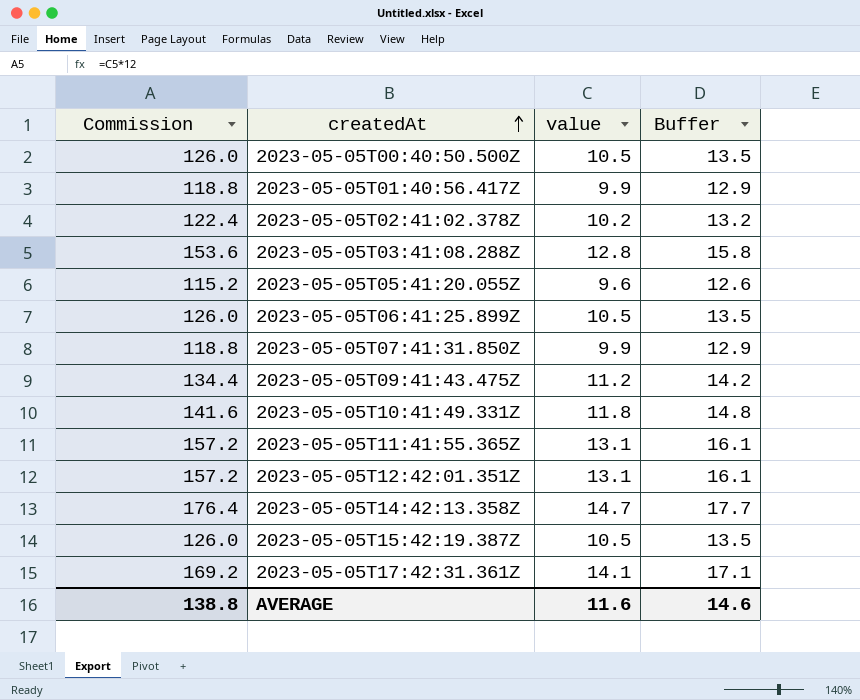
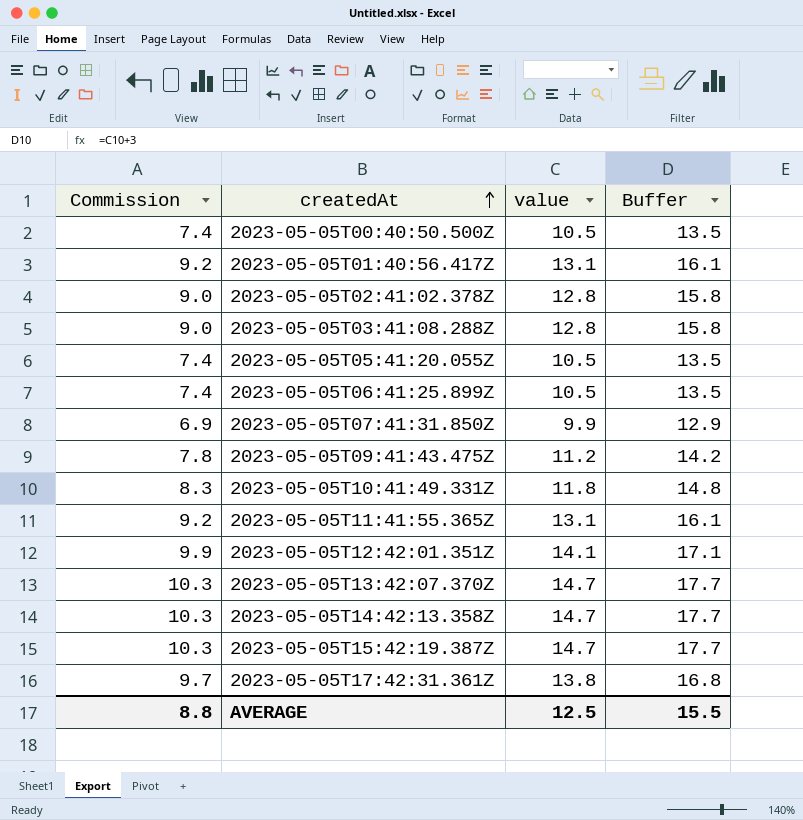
column Commission | formula: [value] * 12 -> [value] * 0.7
2023-05-05T01:40:56.417Z | value: 9.9 -> 13.1
2023-05-05T01:40:56.417Z | Buffer: 12.9 -> 16.1
2023-05-05T02:41:02.378Z | value: 10.2 -> 12.8
2023-05-05T02:41:02.378Z | Buffer: 13.2 -> 15.8
2023-05-05T05:41:20.055Z | value: 9.6 -> 10.5
2023-05-05T05:41:20.055Z | Buffer: 12.6 -> 13.5
2023-05-05T12:42:01.351Z | value: 13.1 -> 14.1
2023-05-05T12:42:01.351Z | Buffer: 16.1 -> 17.1
row 2023-05-05T13:42:07.370Z: none -> 10.3 | 14.7 | 17.7
2023-05-05T15:42:19.387Z | value: 10.5 -> 14.7
2023-05-05T15:42:19.387Z | Buffer: 13.5 -> 17.7
2023-05-05T17:42:31.361Z | value: 14.1 -> 13.8
2023-05-05T17:42:31.361Z | Buffer: 17.1 -> 16.8
AVERAGE | Commission: 138.8 -> 8.8
AVERAGE | value: 11.6 -> 12.5
AVERAGE | Buffer: 14.6 -> 15.5

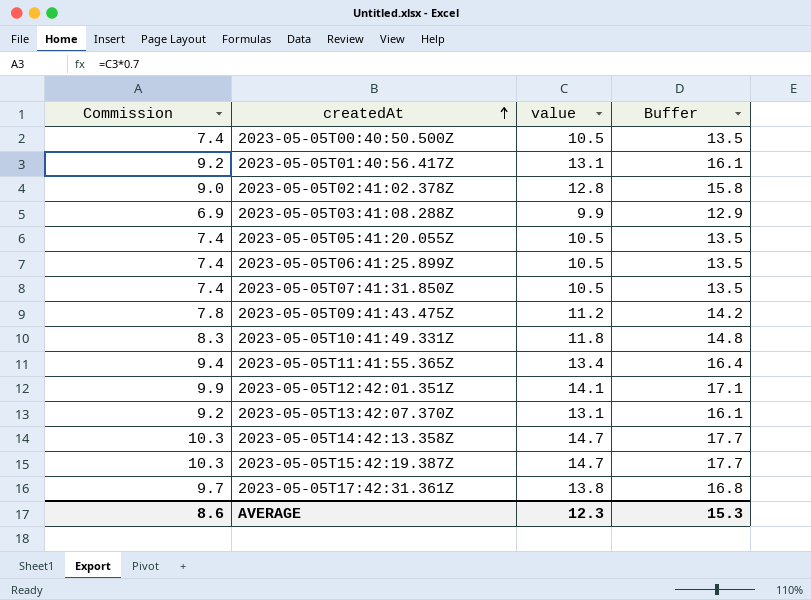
2023-05-05T03:41:08.288Z | Commission: 9.0 -> 6.9
2023-05-05T03:41:08.288Z | value: 12.8 -> 9.9
2023-05-05T03:41:08.288Z | Buffer: 15.8 -> 12.9
2023-05-05T07:41:31.850Z | Commission: 6.9 -> 7.4
2023-05-05T07:41:31.850Z | value: 9.9 -> 10.5
2023-05-05T07:41:31.850Z | Buffer: 12.9 -> 13.5
2023-05-05T11:41:55.365Z | Commission: 9.2 -> 9.4
2023-05-05T11:41:55.365Z | value: 13.1 -> 13.4
2023-05-05T11:41:55.365Z | Buffer: 16.1 -> 16.4
2023-05-05T13:42:07.370Z | Commission: 10.3 -> 9.2
2023-05-05T13:42:07.370Z | value: 14.7 -> 13.1
2023-05-05T13:42:07.370Z | Buffer: 17.7 -> 16.1
AVERAGE | Commission: 8.8 -> 8.6
AVERAGE | value: 12.5 -> 12.3
AVERAGE | Buffer: 15.5 -> 15.3

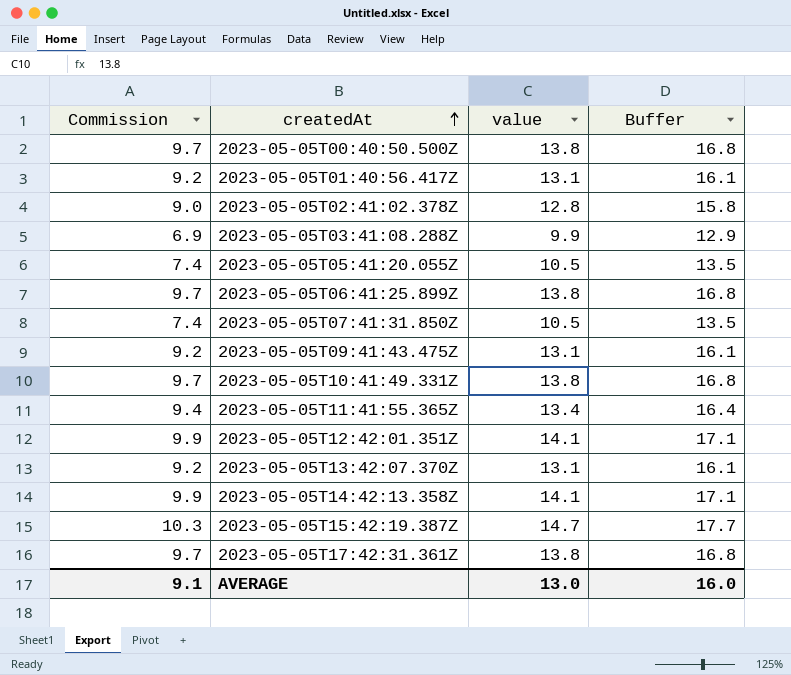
2023-05-05T00:40:50.500Z | Commission: 7.4 -> 9.7
2023-05-05T00:40:50.500Z | value: 10.5 -> 13.8
2023-05-05T00:40:50.500Z | Buffer: 13.5 -> 16.8
2023-05-05T06:41:25.899Z | Commission: 7.4 -> 9.7
2023-05-05T06:41:25.899Z | value: 10.5 -> 13.8
2023-05-05T06:41:25.899Z | Buffer: 13.5 -> 16.8
2023-05-05T09:41:43.475Z | Commission: 7.8 -> 9.2
2023-05-05T09:41:43.475Z | value: 11.2 -> 13.1
2023-05-05T09:41:43.475Z | Buffer: 14.2 -> 16.1
2023-05-05T10:41:49.331Z | Commission: 8.3 -> 9.7
2023-05-05T10:41:49.331Z | value: 11.8 -> 13.8
2023-05-05T10:41:49.331Z | Buffer: 14.8 -> 16.8
2023-05-05T14:42:13.358Z | Commission: 10.3 -> 9.9
2023-05-05T14:42:13.358Z | value: 14.7 -> 14.1
2023-05-05T14:42:13.358Z | Buffer: 17.7 -> 17.1
AVERAGE | Commission: 8.6 -> 9.1
AVERAGE | value: 12.3 -> 13.0
AVERAGE | Buffer: 15.3 -> 16.0

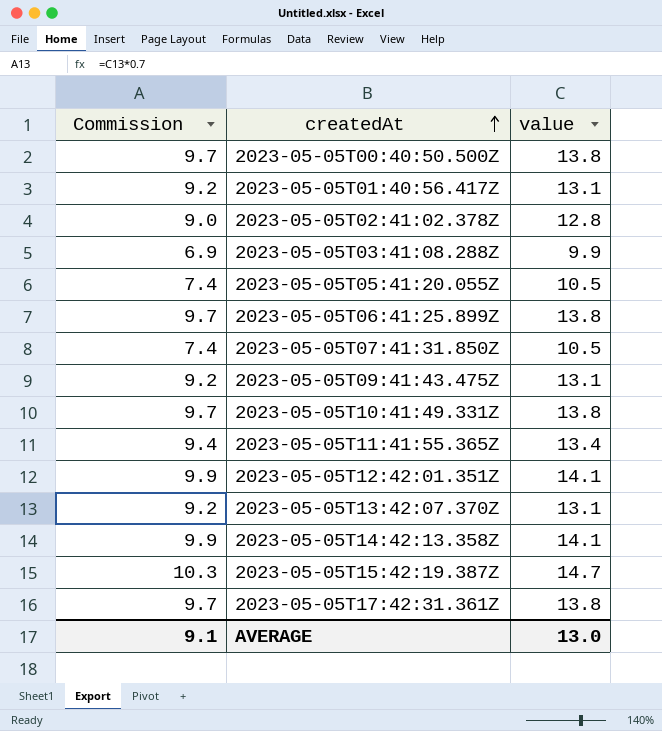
column Buffer | formula: [value] + 3 -> none

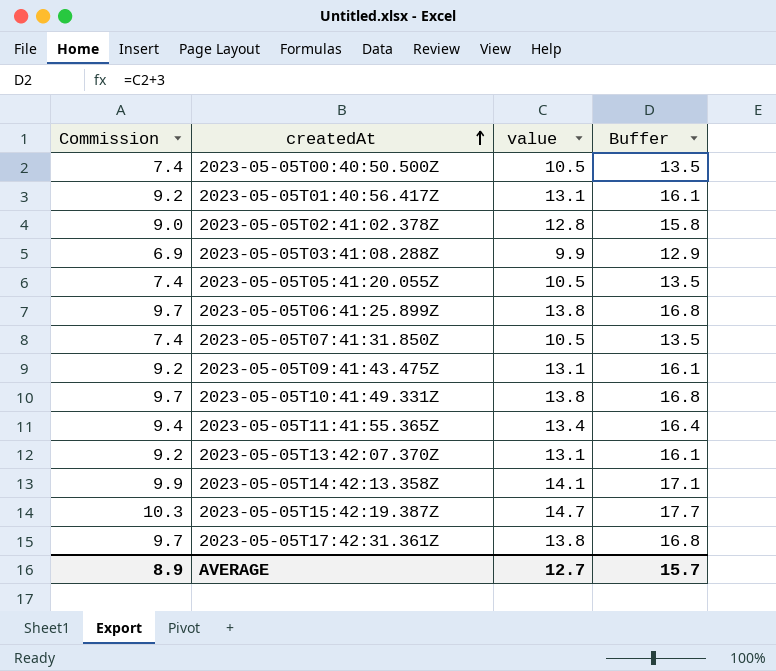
column Buffer | formula: none -> [value] + 3
row 2023-05-05T12:42:01.351Z: 9.9 | 14.1 -> none
2023-05-05T00:40:50.500Z | Commission: 9.7 -> 7.4
2023-05-05T00:40:50.500Z | value: 13.8 -> 10.5
AVERAGE | Commission: 9.1 -> 8.9
AVERAGE | value: 13.0 -> 12.7

